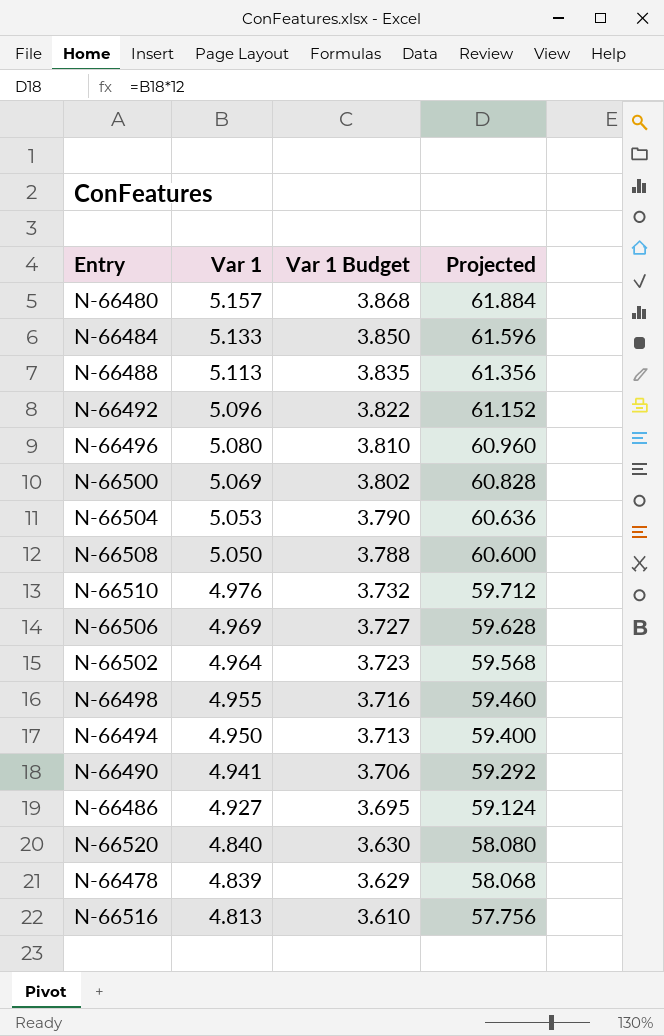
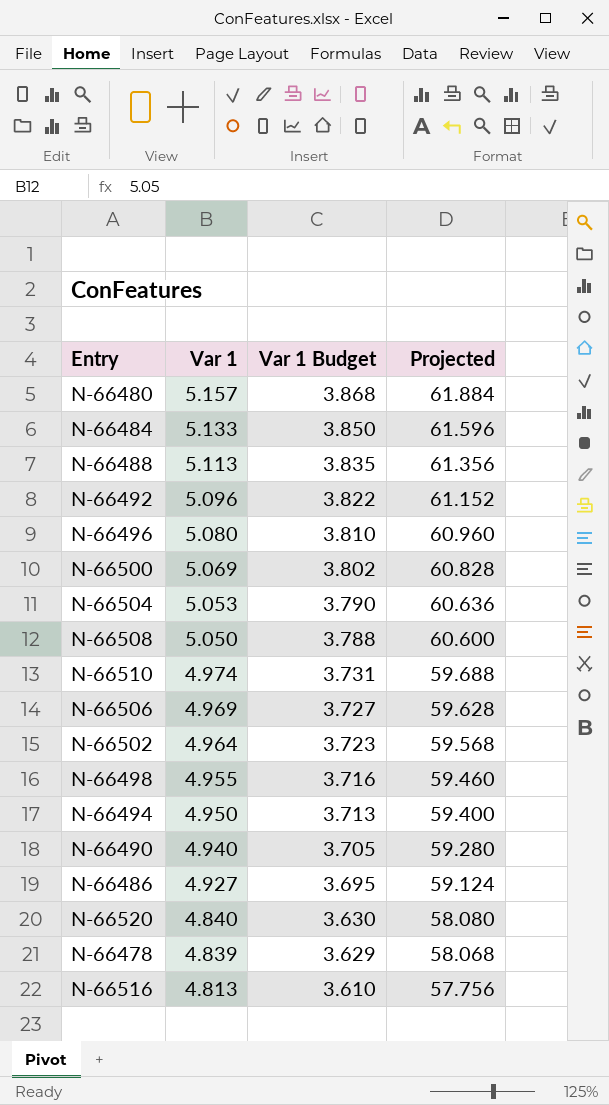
N-66510 | Var 1: 4.976 -> 4.974
N-66510 | Var 1 Budget: 3.732 -> 3.731
N-66510 | Projected: 59.712 -> 59.688
N-66490 | Var 1: 4.941 -> 4.940
N-66490 | Var 1 Budget: 3.706 -> 3.705
N-66490 | Projected: 59.292 -> 59.280

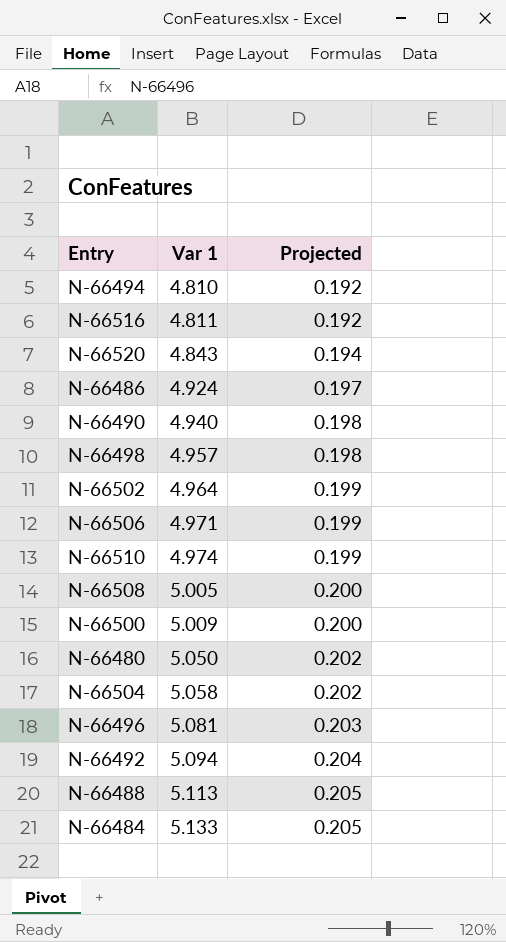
row order: Var 1 descending -> Var 1 ascending
column Var 1 Budget | formula: [Var 1] * 0.75 -> none
column Projected | formula: [Var 1] * 12 -> [Var 1] * 0.04
row N-66478: 4.839 | 3.629 | 58.068 -> none
N-66494 | Var 1: 4.950 -> 4.810
N-66516 | Var 1: 4.813 -> 4.811
N-66520 | Var 1: 4.840 -> 4.843
N-66486 | Var 1: 4.927 -> 4.924
N-66498 | Var 1: 4.955 -> 4.957
N-66506 | Var 1: 4.969 -> 4.971
N-66508 | Var 1: 5.050 -> 5.005
N-66500 | Var 1: 5.069 -> 5.009
N-66480 | Var 1: 5.157 -> 5.050
N-66504 | Var 1: 5.053 -> 5.058
N-66496 | Var 1: 5.080 -> 5.081
N-66492 | Var 1: 5.096 -> 5.094

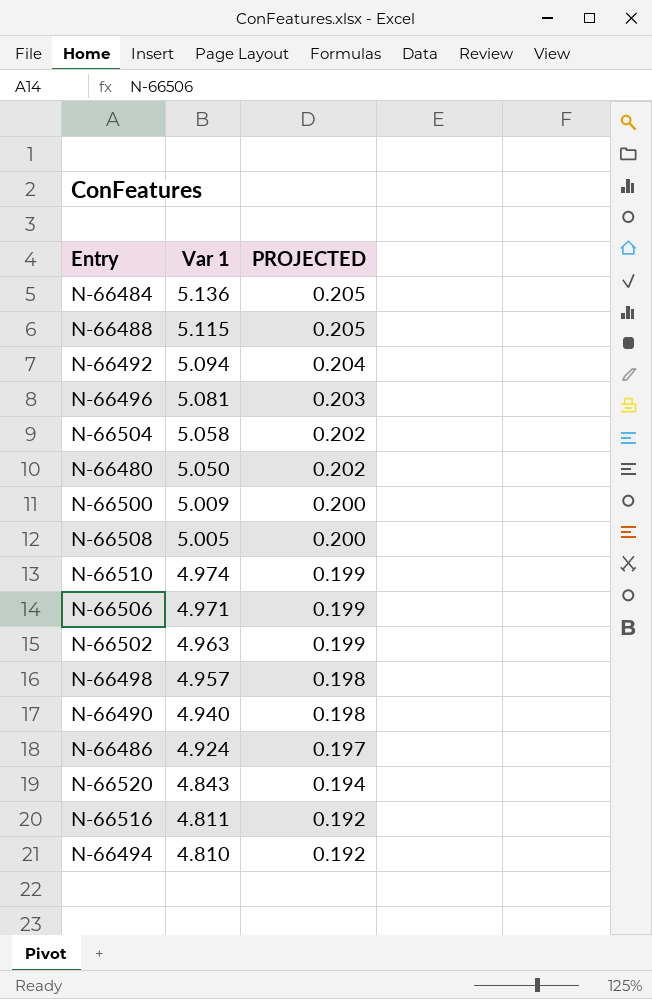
row order: Var 1 ascending -> Var 1 descending
column name: Projected -> PROJECTED
N-66484 | Var 1: 5.133 -> 5.136
N-66488 | Var 1: 5.113 -> 5.115
N-66502 | Var 1: 4.964 -> 4.963

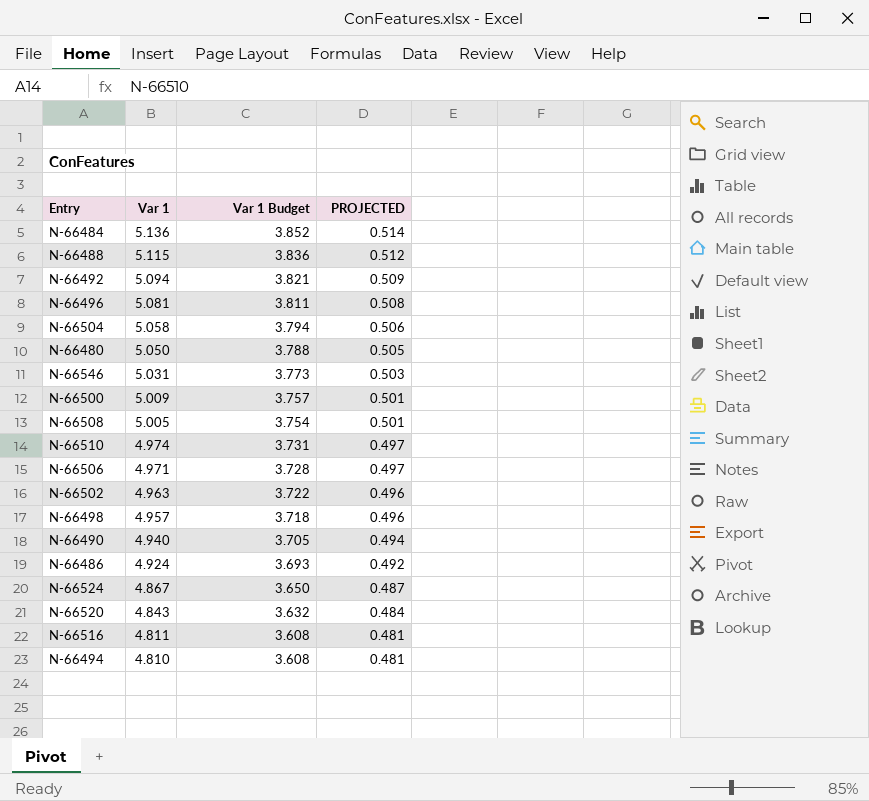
column Var 1 Budget | formula: none -> [Var 1] * 0.75
column PROJECTED | formula: [Var 1] * 0.04 -> [Var 1] * 0.1
row N-66546: none -> 5.031 | 3.773 | 0.503
row N-66524: none -> 4.867 | 3.650 | 0.487

